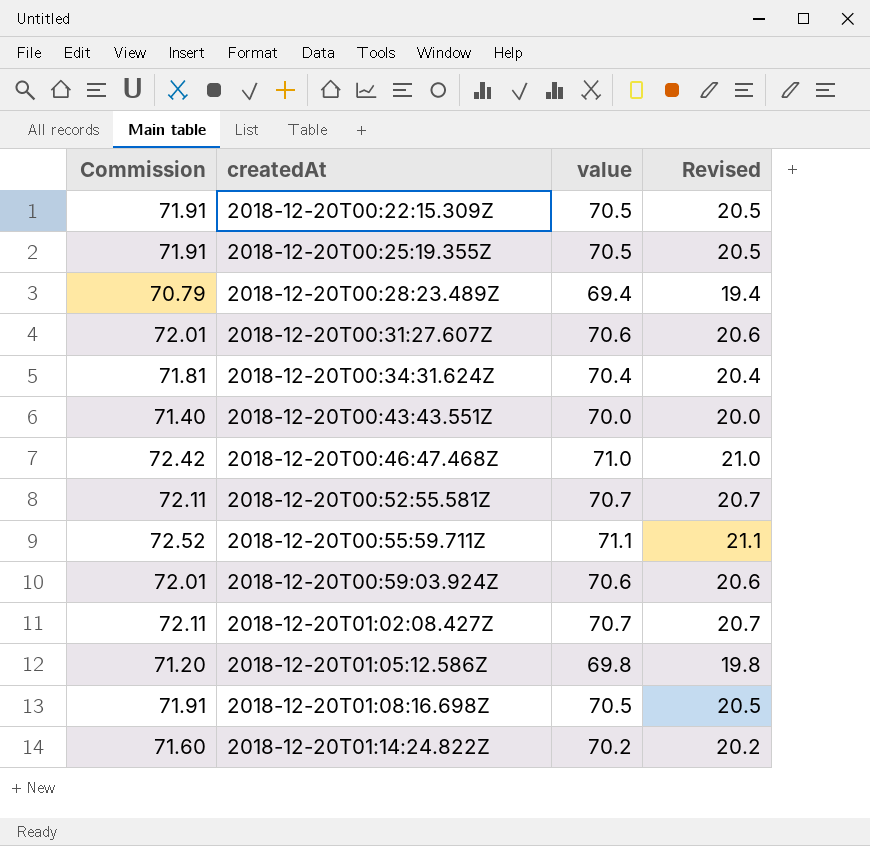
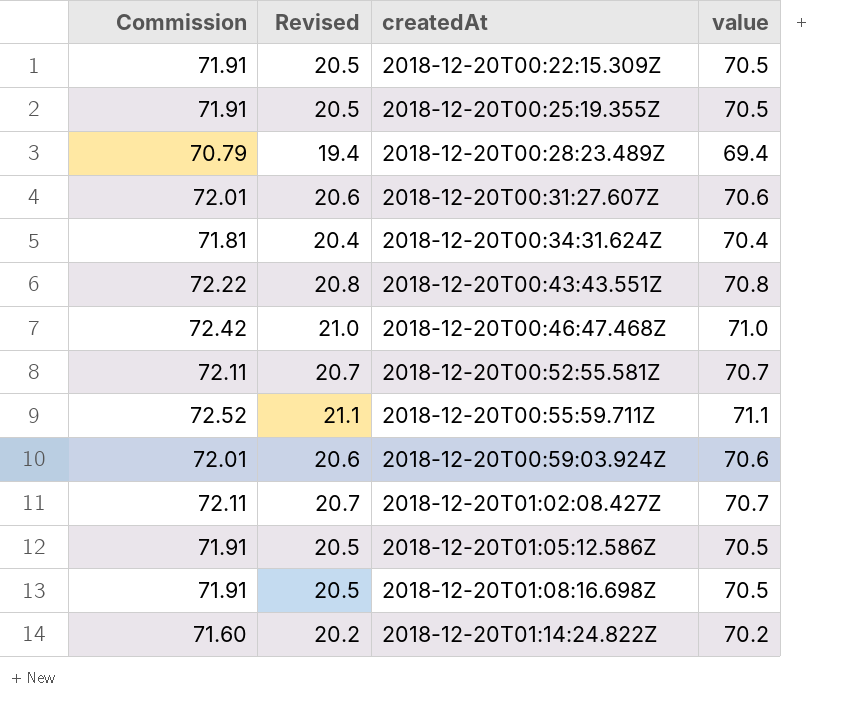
column Revised | position: 4 -> 2
2018-12-20T00:43:43.551Z | Commission: 71.40 -> 72.22
2018-12-20T00:43:43.551Z | Revised: 20.0 -> 20.8
2018-12-20T00:43:43.551Z | value: 70.0 -> 70.8
2018-12-20T01:05:12.586Z | Commission: 71.20 -> 71.91
2018-12-20T01:05:12.586Z | Revised: 19.8 -> 20.5
2018-12-20T01:05:12.586Z | value: 69.8 -> 70.5

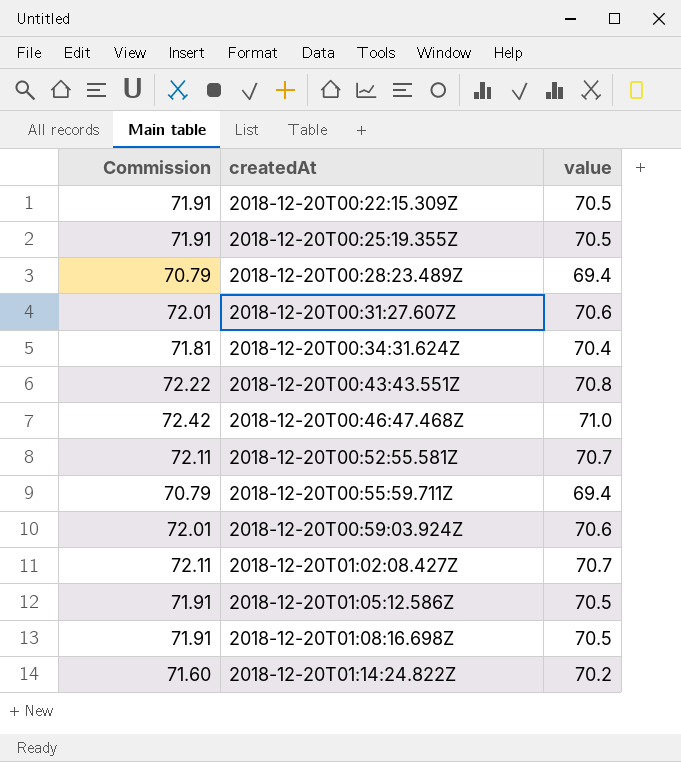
column Revised | formula: [value] - 50 -> none
2018-12-20T00:55:59.711Z | Commission: 72.52 -> 70.79
2018-12-20T00:55:59.711Z | value: 71.1 -> 69.4

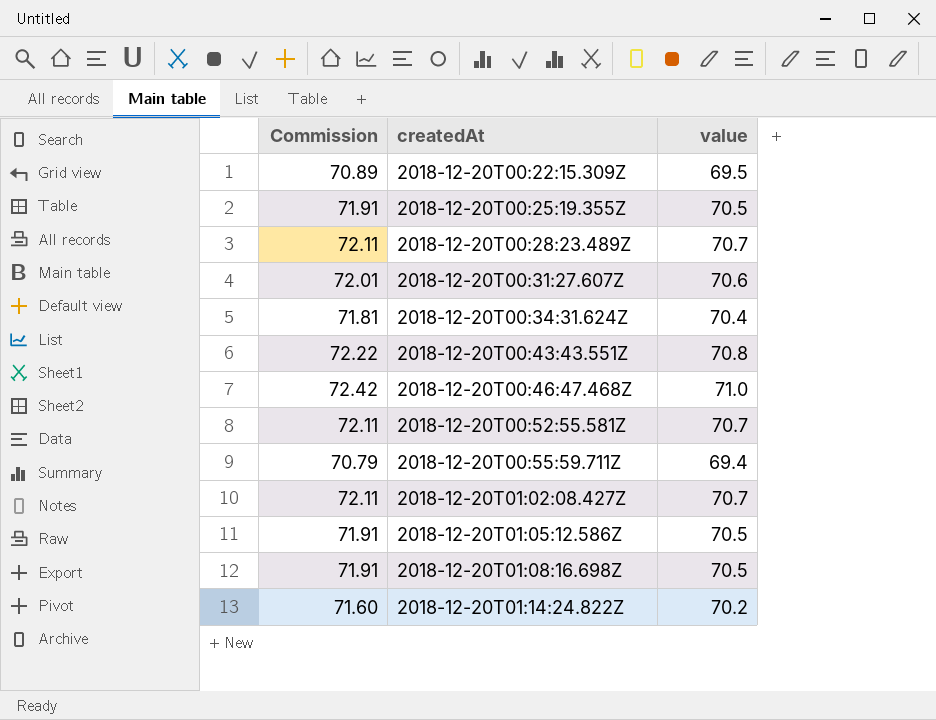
row 2018-12-20T00:59:03.924Z: 72.01 | 70.6 -> none
2018-12-20T00:22:15.309Z | Commission: 71.91 -> 70.89
2018-12-20T00:22:15.309Z | value: 70.5 -> 69.5
2018-12-20T00:28:23.489Z | Commission: 70.79 -> 72.11
2018-12-20T00:28:23.489Z | value: 69.4 -> 70.7

